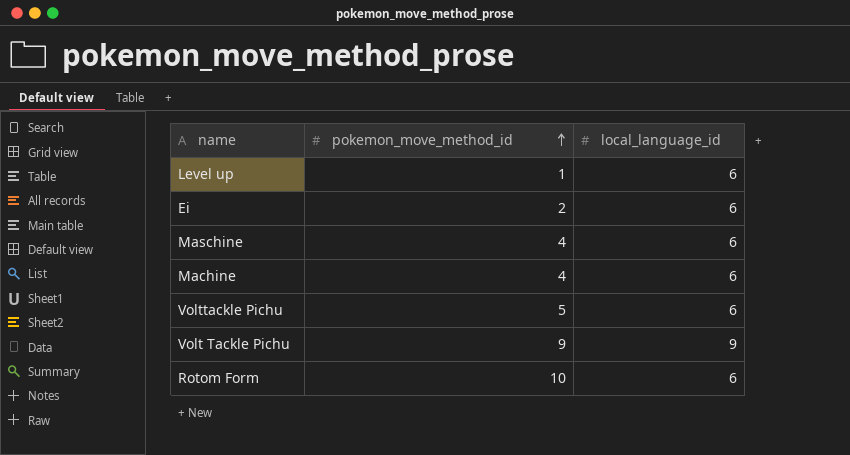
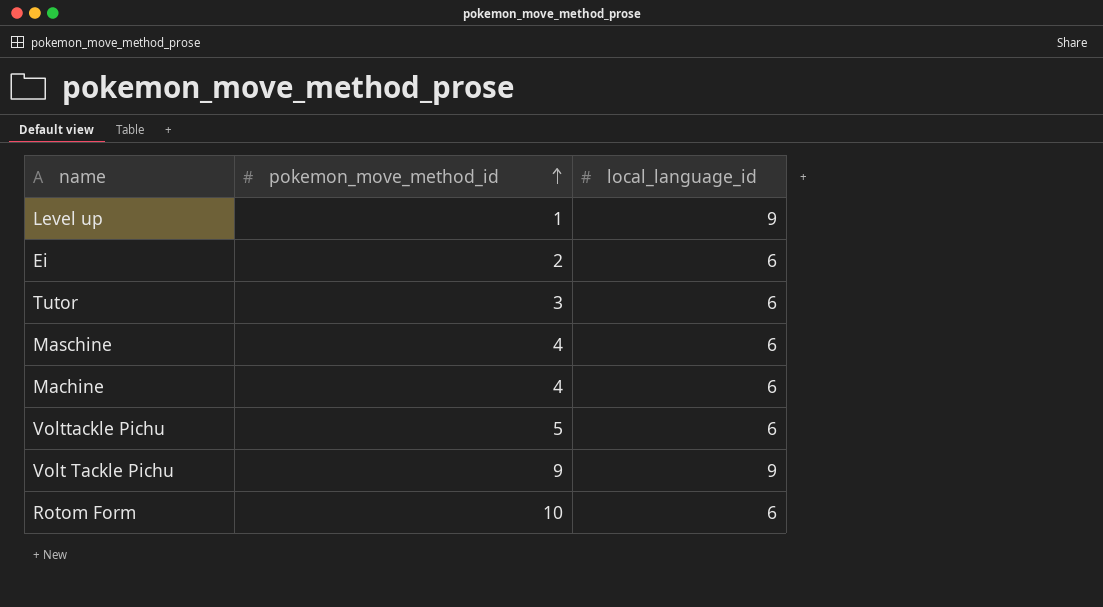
Level up | local_language_id: 6 -> 9
row Tutor: none -> 3 | 6

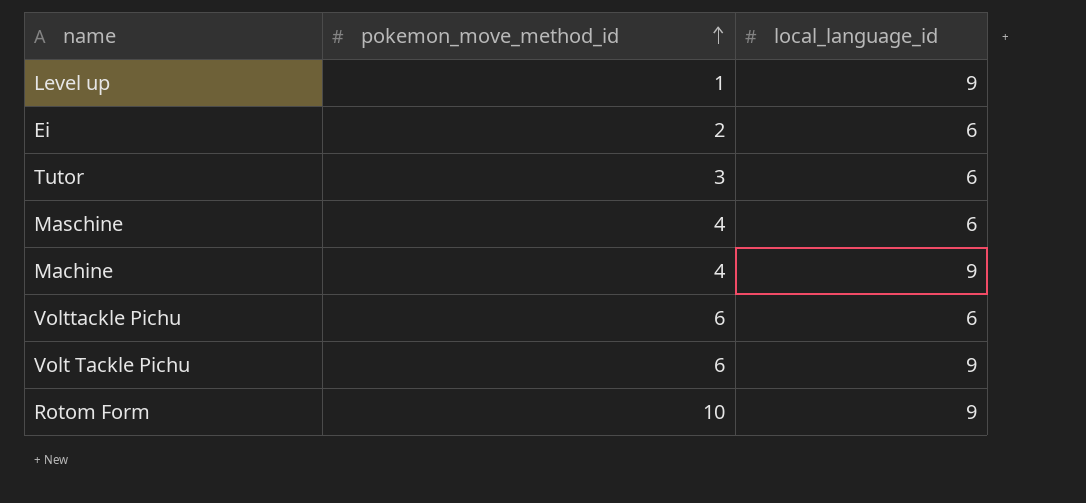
Machine | local_language_id: 6 -> 9
Volttackle Pichu | pokemon_move_method_id: 5 -> 6
Volt Tackle Pichu | pokemon_move_method_id: 9 -> 6
Rotom Form | local_language_id: 6 -> 9

